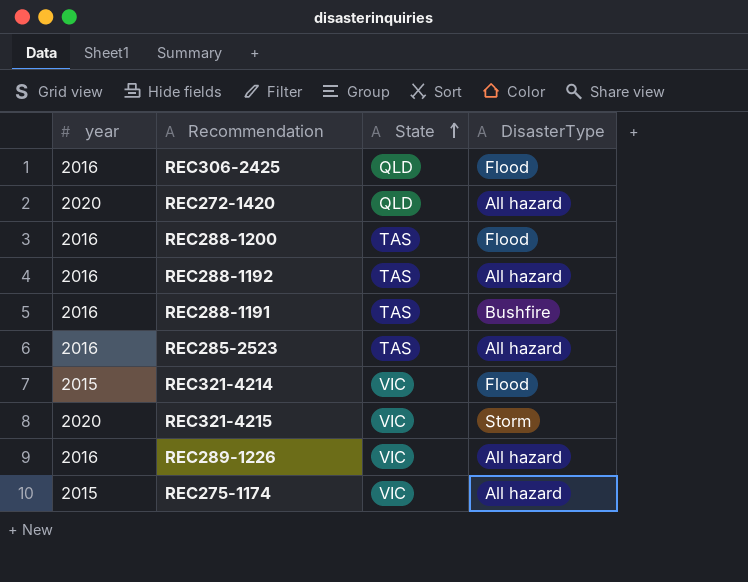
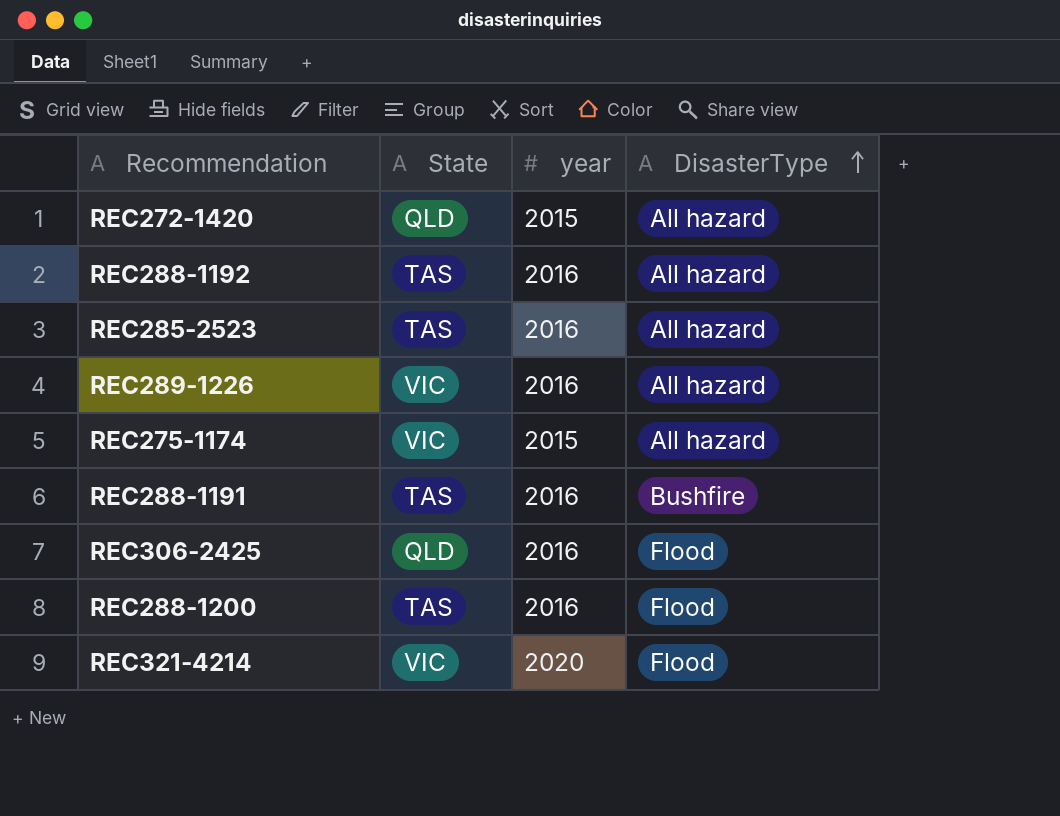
row order: State ascending -> DisasterType ascending
column year | position: 1 -> 3
row REC321-4215: 2020 | VIC | Storm -> none
REC272-1420 | year: 2020 -> 2015
REC321-4214 | year: 2015 -> 2020

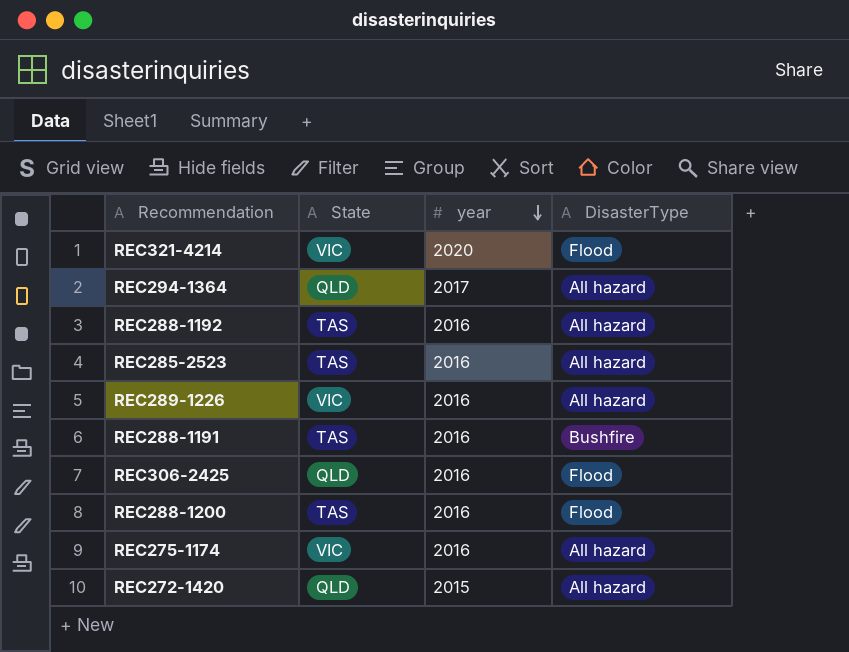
row order: DisasterType ascending -> year descending
row REC294-1364: none -> QLD | 2017 | All hazard
REC275-1174 | year: 2015 -> 2016

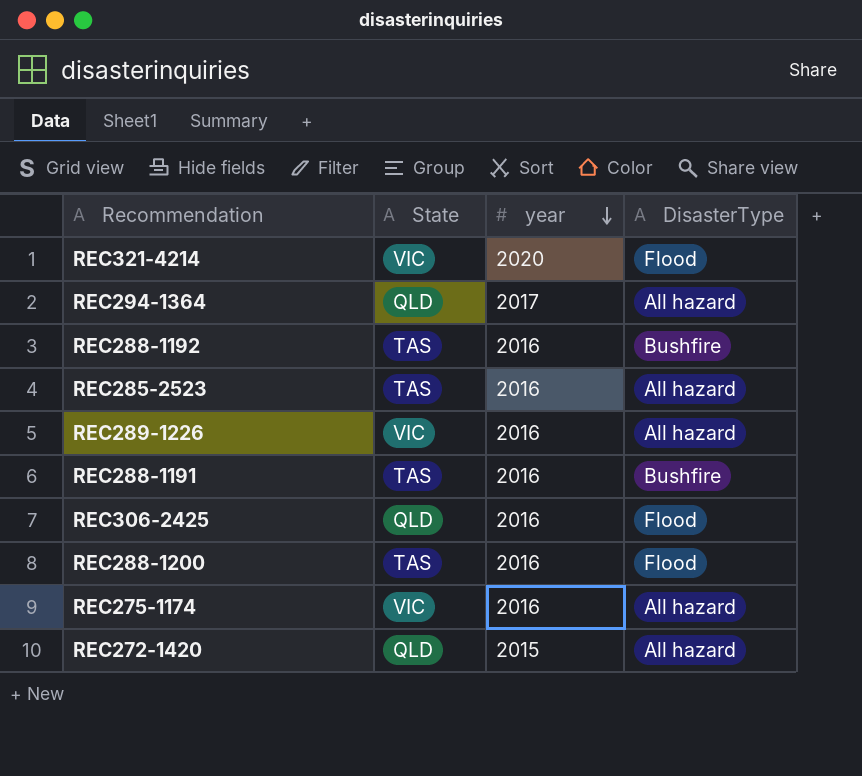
REC288-1192 | DisasterType: All hazard -> Bushfire

